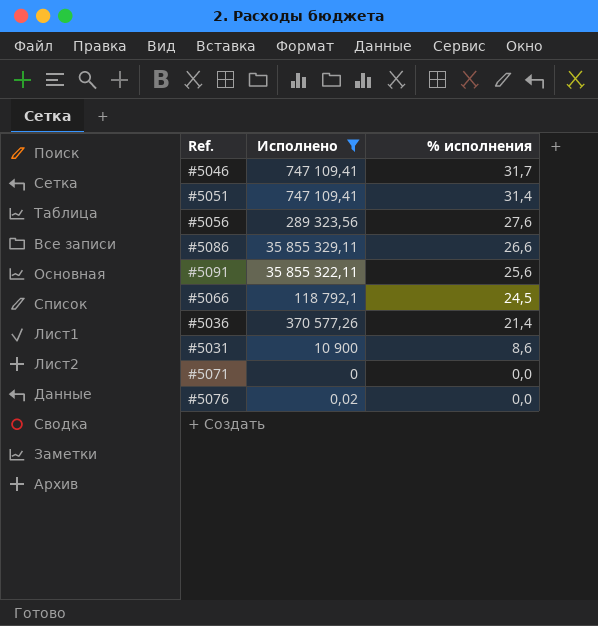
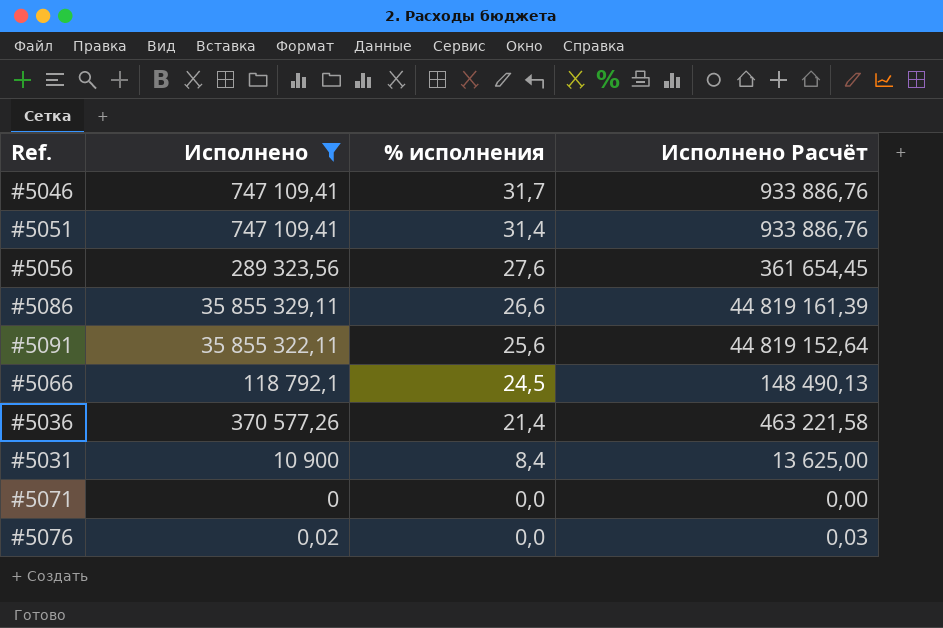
column Исполнено Расчёт | formula: none -> [Исполнено] * 1,25
#5031 | % исполнения: 8,6 -> 8,4

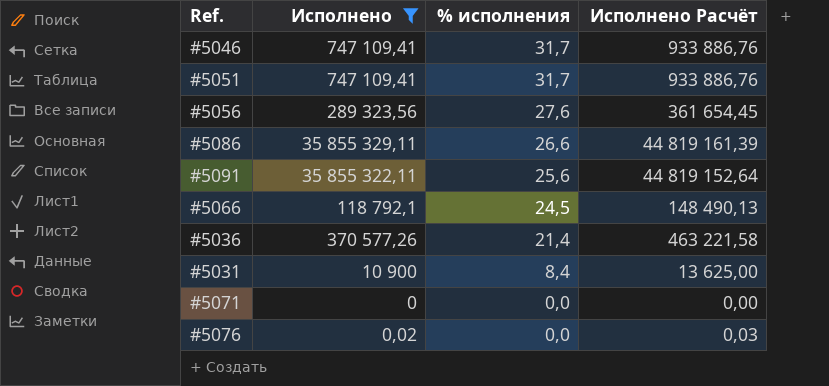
#5051 | % исполнения: 31,4 -> 31,7

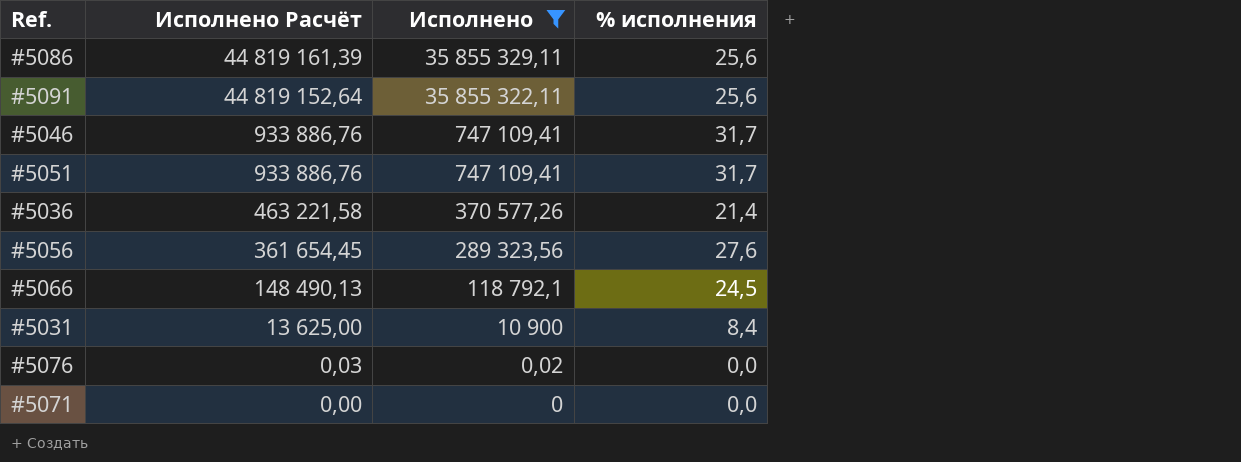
row order: % исполнения descending -> Исполнено Расчёт descending
column Исполнено Расчёт | position: 4 -> 2
#5086 | % исполнения: 26,6 -> 25,6

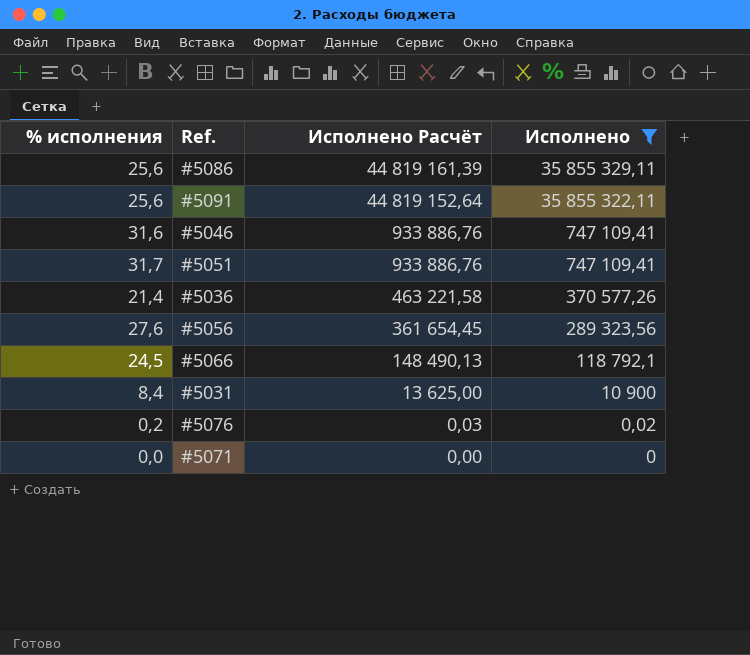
column % исполнения | position: 4 -> 1
#5046 | % исполнения: 31,7 -> 31,6
#5076 | % исполнения: 0,0 -> 0,2

